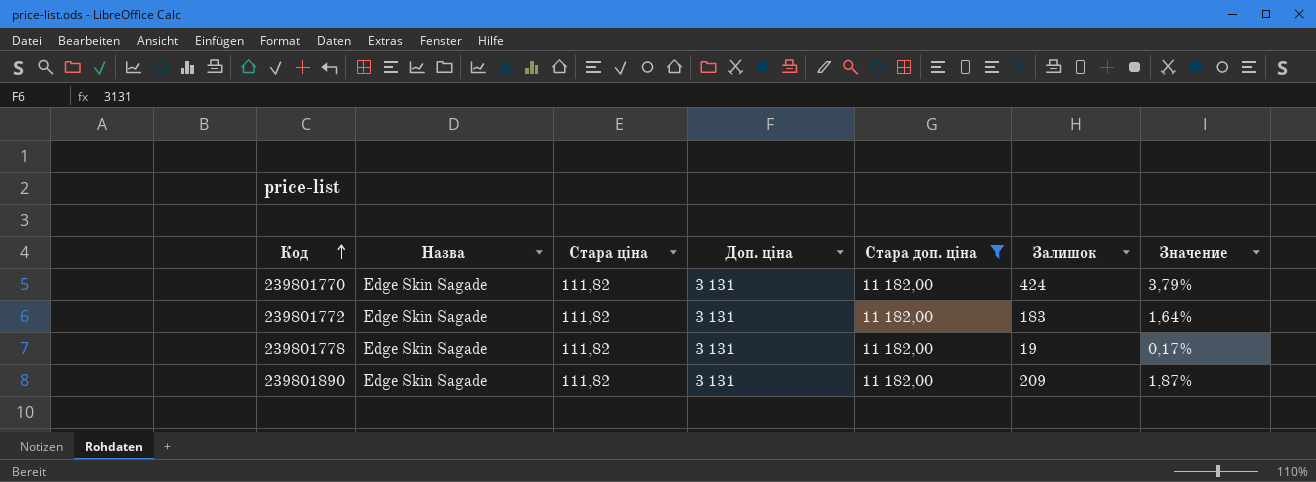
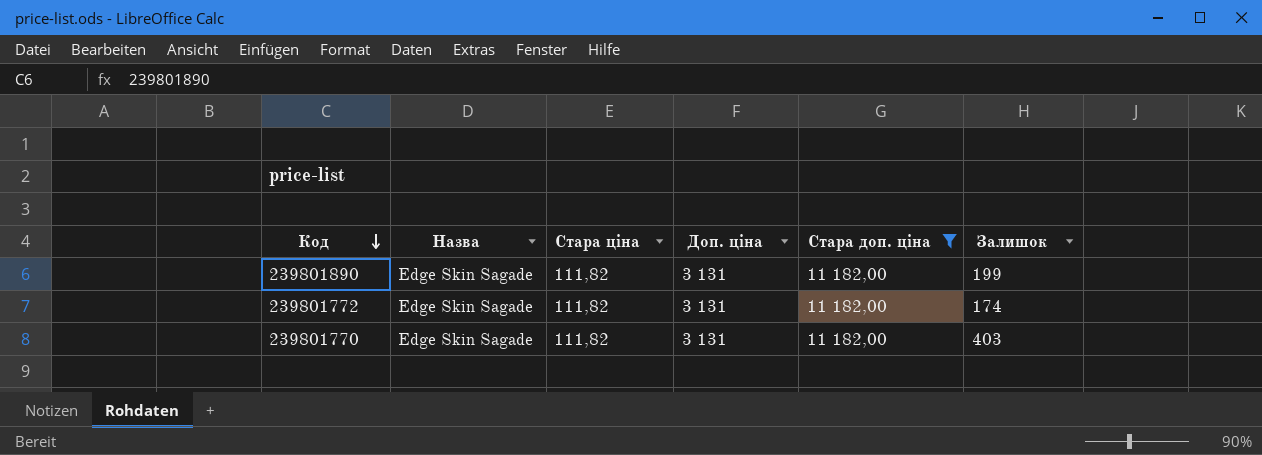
row order: Код ascending -> Код descending
column Значение | formula: [Залишок] / [Стара доп. ціна] -> none
row 239801778: Edge Skin Sagade | 111,82 | 3 131 | 11 182,00 | 19 | 0,17% -> none
239801890 | Залишок: 209 -> 199
239801772 | Залишок: 183 -> 174
239801770 | Залишок: 424 -> 403

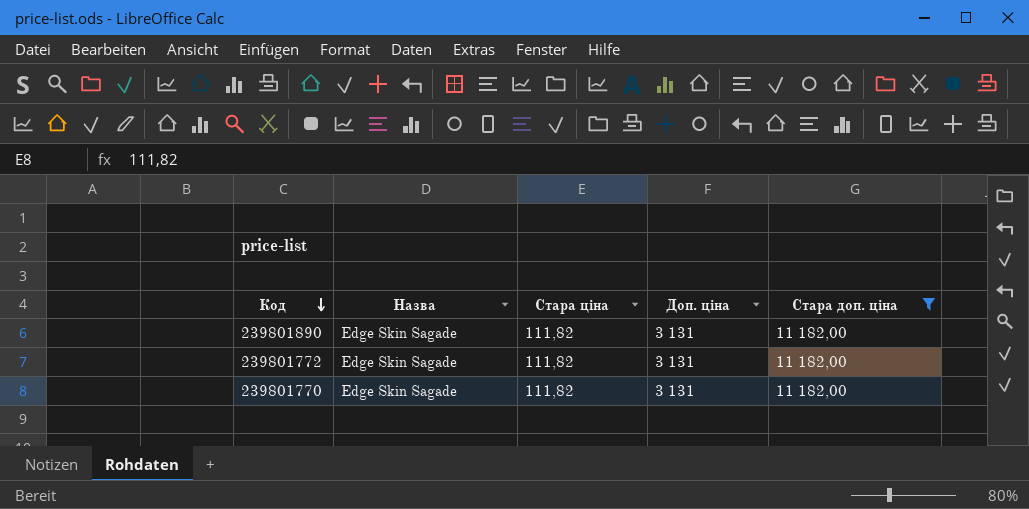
column Залишок | position: 6 -> none

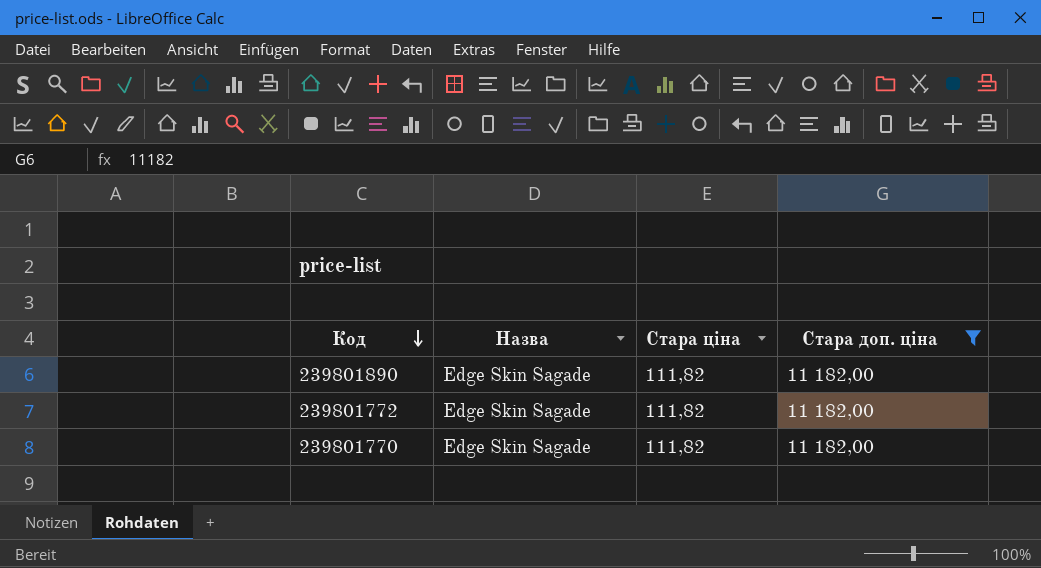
column Доп. ціна | position: 4 -> none

